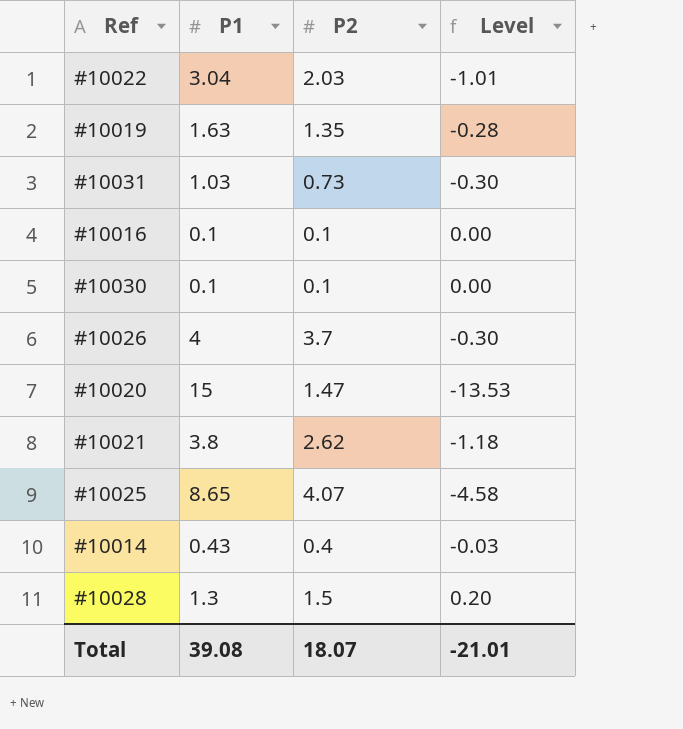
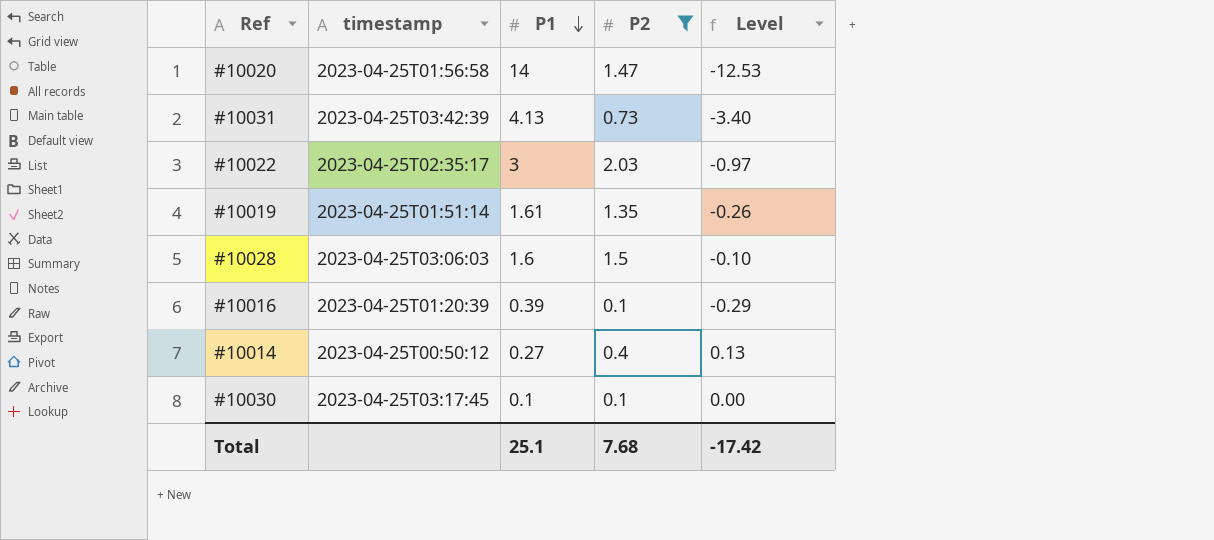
filter: none -> P2 <= 2.03
row order: none -> P1 descending
column timestamp | position: none -> 2
#10020 | P1: 15 -> 14
#10020 | Level: -13.53 -> -12.53
#10031 | P1: 1.03 -> 4.13
#10031 | Level: -0.30 -> -3.40
#10022 | P1: 3.04 -> 3
#10022 | Level: -1.01 -> -0.97
#10019 | P1: 1.63 -> 1.61
#10019 | Level: -0.28 -> -0.26
#10028 | P1: 1.3 -> 1.6
#10028 | Level: 0.20 -> -0.10
#10016 | P1: 0.1 -> 0.39
#10016 | Level: 0.00 -> -0.29
#10014 | P1: 0.43 -> 0.27
#10014 | Level: -0.03 -> 0.13
Total | P1: 39.08 -> 25.1
Total | P2: 18.07 -> 7.68
Total | Level: -21.01 -> -17.42

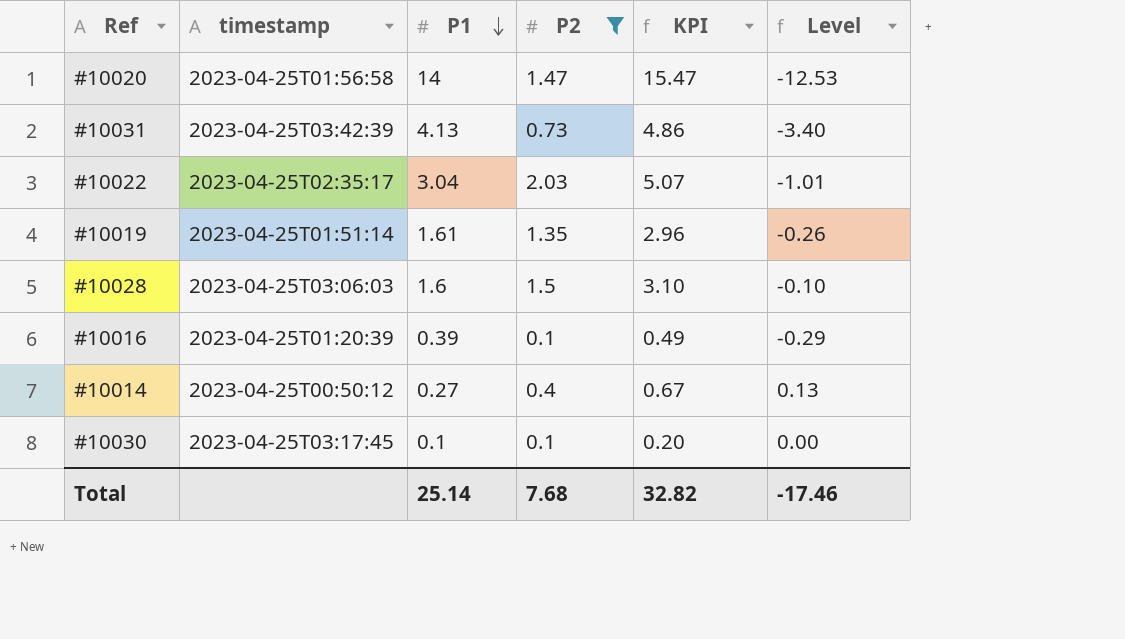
column KPI | formula: none -> [P1] + [P2]
#10022 | P1: 3 -> 3.04
#10022 | Level: -0.97 -> -1.01
Total | P1: 25.1 -> 25.14
Total | Level: -17.42 -> -17.46

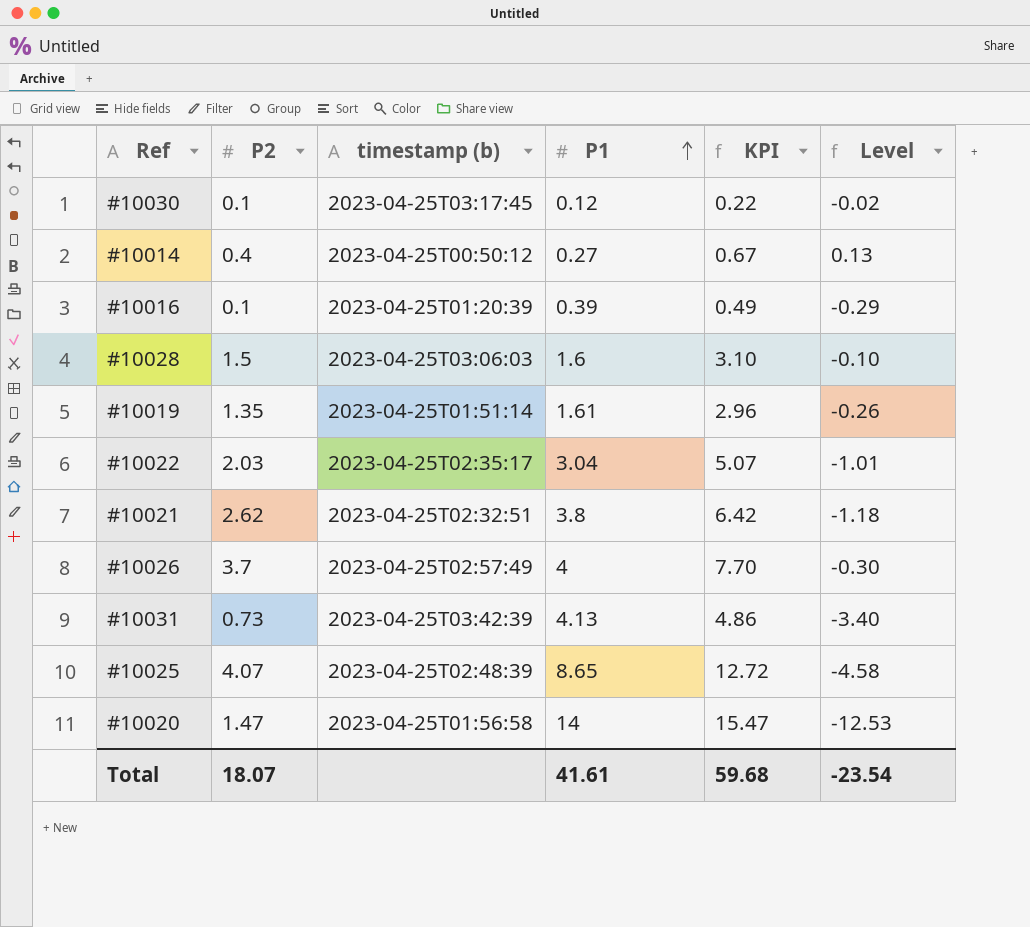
filter: P2 <= 2.03 -> none
row order: P1 descending -> P1 ascending
column P2 | position: 4 -> 2
column name: timestamp -> timestamp (b)
#10030 | P1: 0.1 -> 0.12
#10030 | KPI: 0.20 -> 0.22
#10030 | Level: 0.00 -> -0.02
Total | P2: 7.68 -> 18.07
Total | P1: 25.14 -> 41.61
Total | KPI: 32.82 -> 59.68
Total | Level: -17.46 -> -23.54

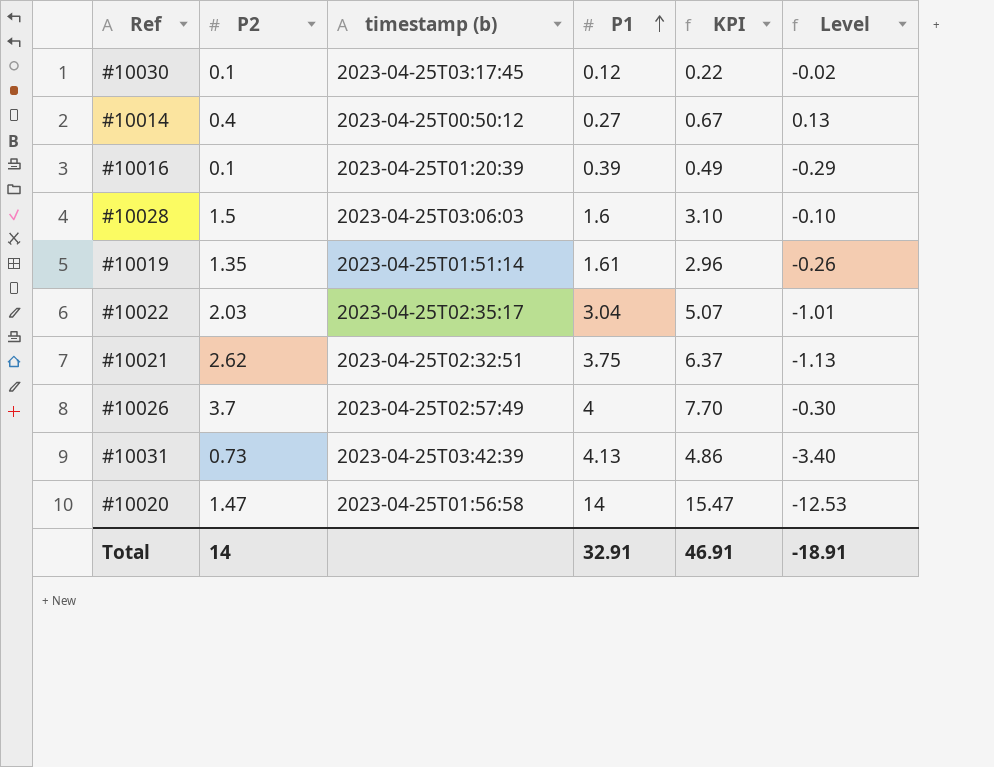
row #10025: 4.07 | 2023-04-25T02:48:39 | 8.65 | 12.72 | -4.58 -> none
#10021 | P1: 3.8 -> 3.75
#10021 | KPI: 6.42 -> 6.37
#10021 | Level: -1.18 -> -1.13
Total | P2: 18.07 -> 14
Total | P1: 41.61 -> 32.91
Total | KPI: 59.68 -> 46.91
Total | Level: -23.54 -> -18.91

